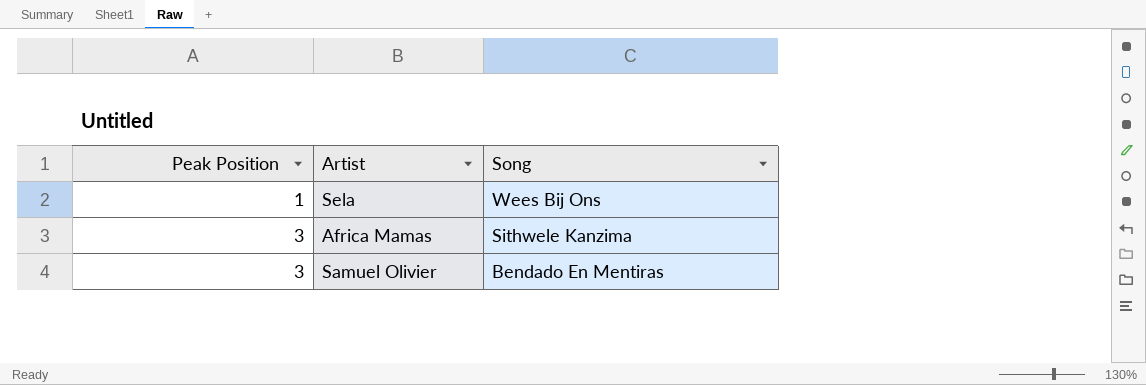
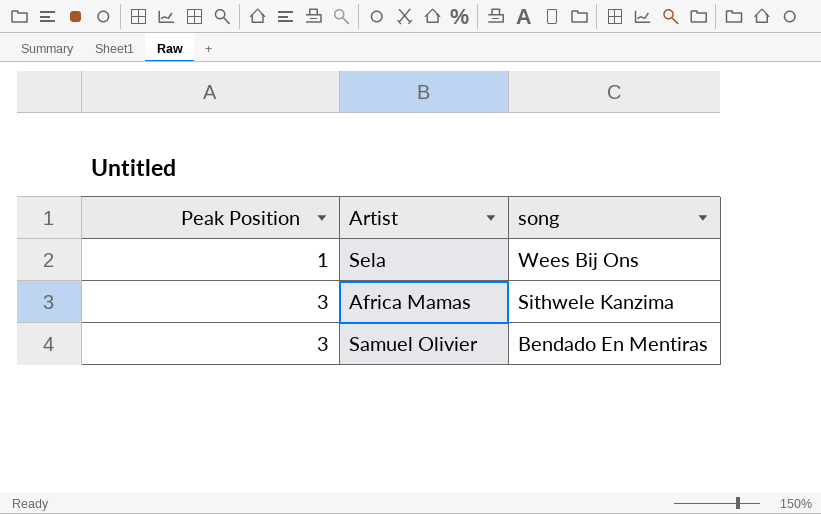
column name: Song -> song

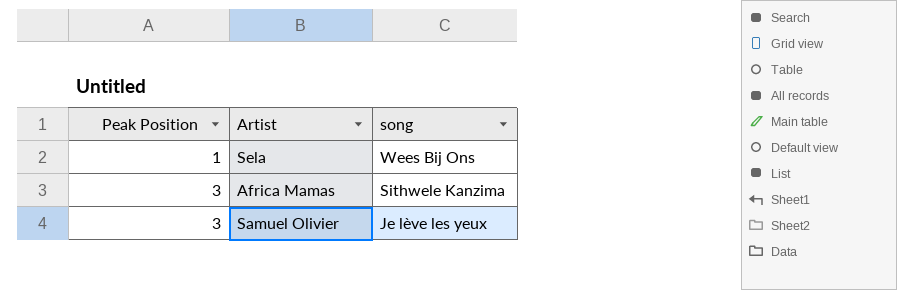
Samuel Olivier | song: Bendado En Mentiras -> Je lève les yeux

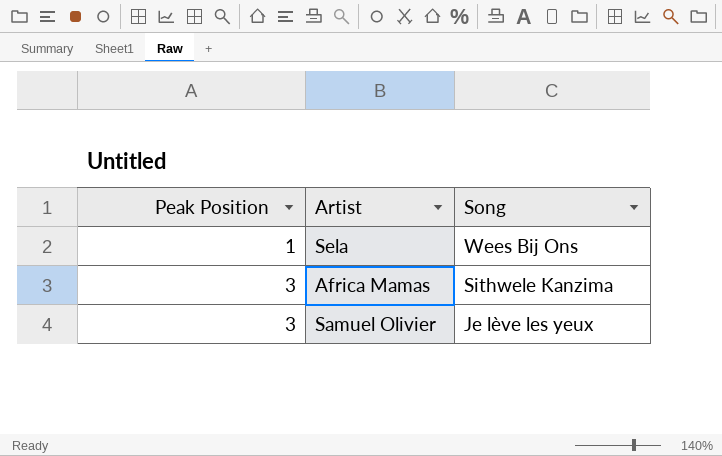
column name: song -> Song

